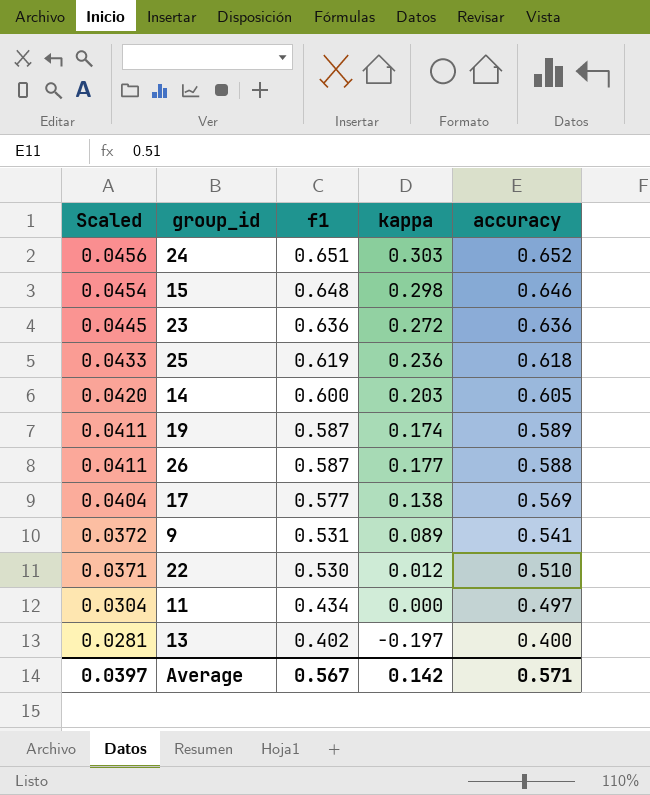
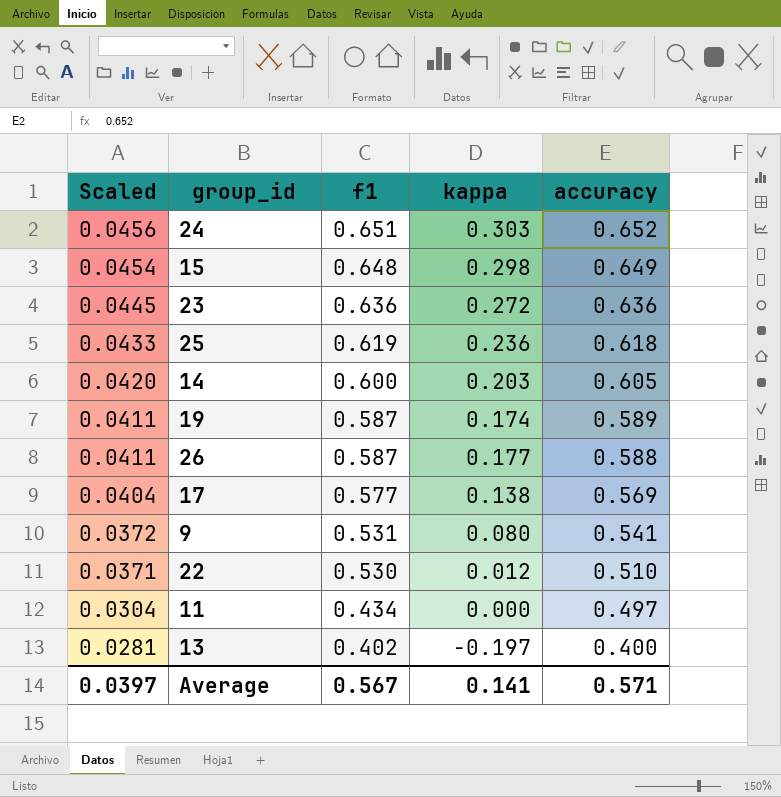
15 | accuracy: 0.646 -> 0.649
9 | kappa: 0.089 -> 0.080
Average | kappa: 0.142 -> 0.141

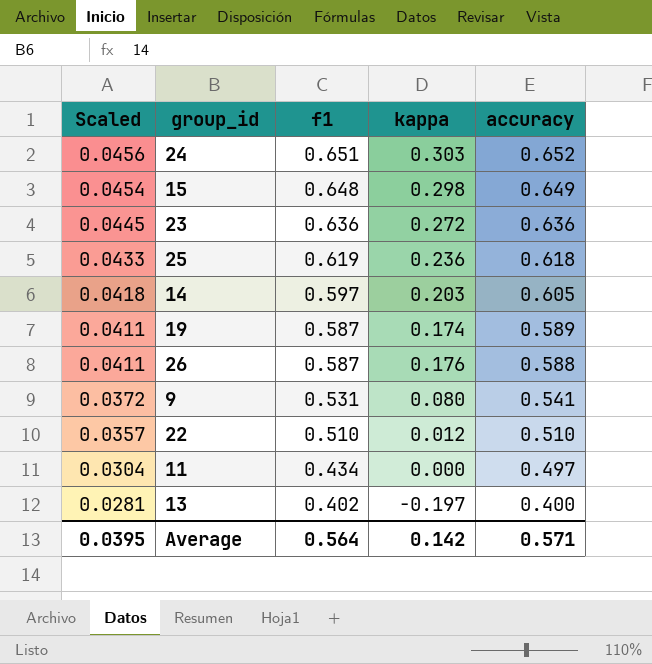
row 17: 0.0404 | 0.577 | 0.138 | 0.569 -> none
14 | Scaled: 0.0420 -> 0.0418
14 | f1: 0.600 -> 0.597
26 | kappa: 0.177 -> 0.176
22 | Scaled: 0.0371 -> 0.0357
22 | f1: 0.530 -> 0.510
Average | Scaled: 0.0397 -> 0.0395
Average | f1: 0.567 -> 0.564
Average | kappa: 0.141 -> 0.142

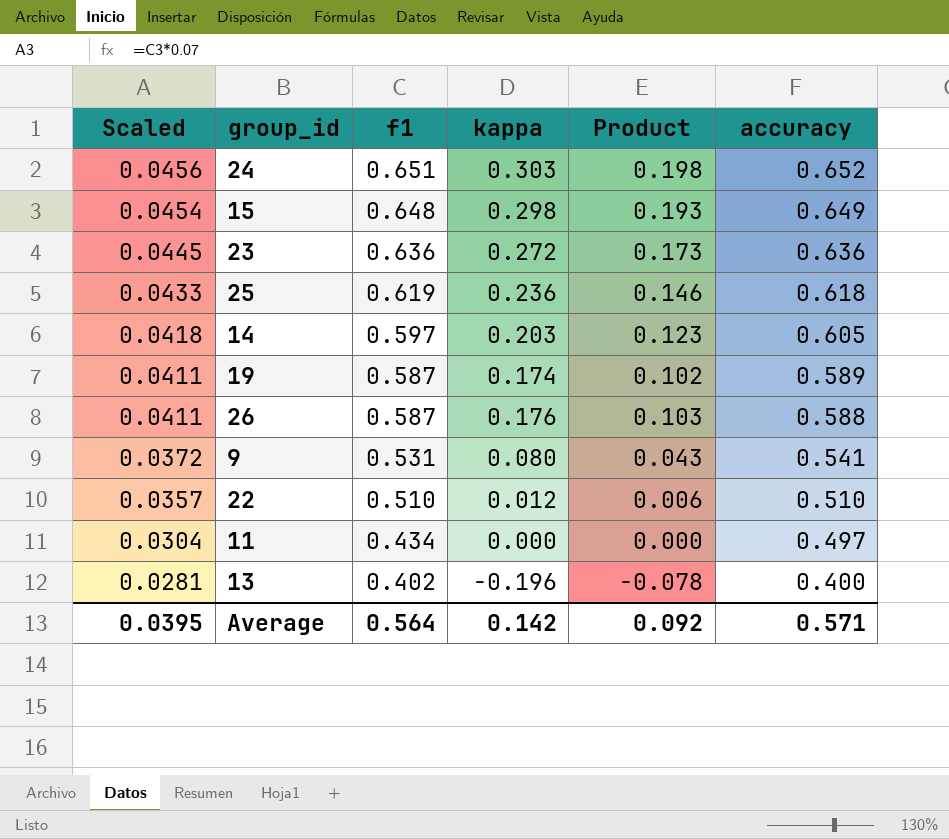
column Product | formula: none -> [kappa] * [accuracy]
13 | kappa: -0.197 -> -0.196

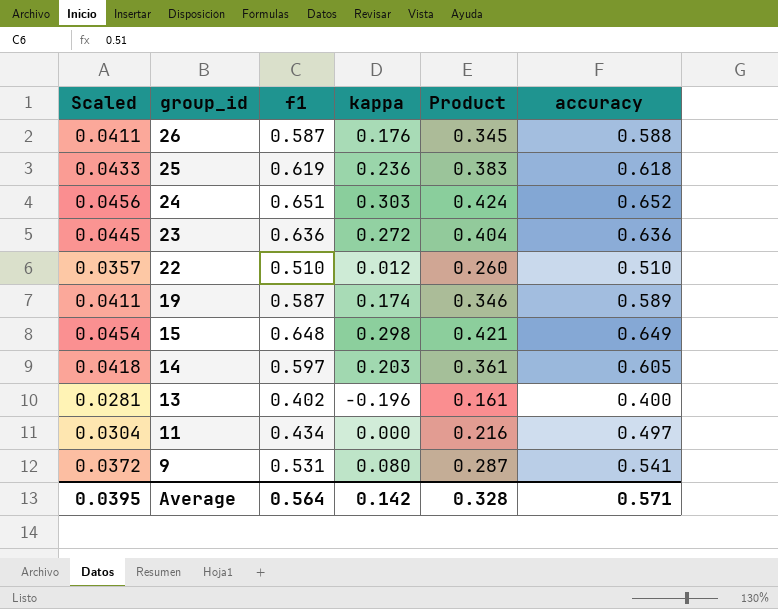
row order: Scaled descending -> group_id descending
column Product | formula: [kappa] * [accuracy] -> [f1] * [accuracy]
Average | Product: 0.092 -> 0.328

